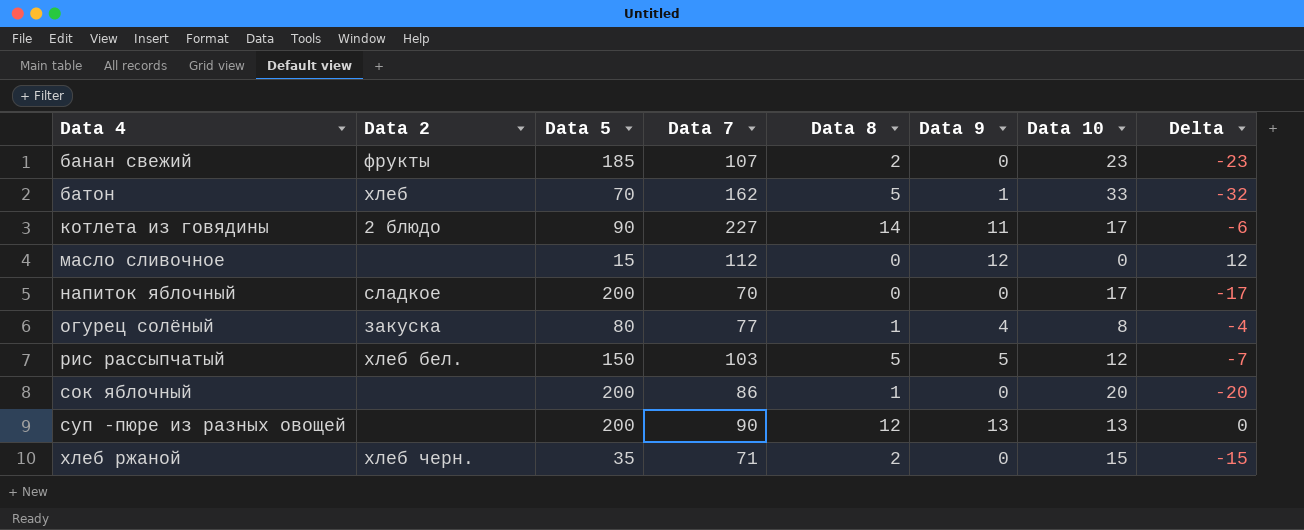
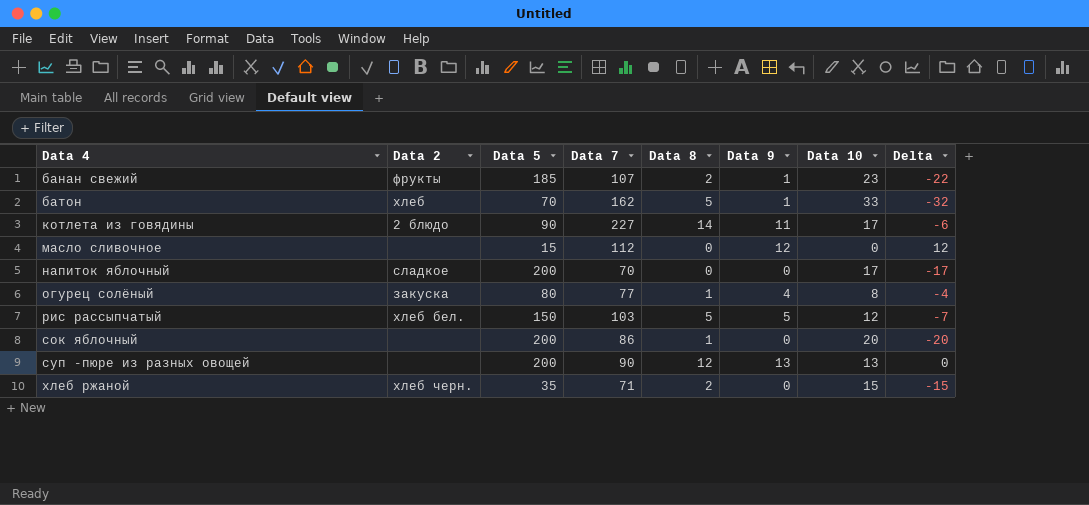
банан свежий | Data 9: 0 -> 1
банан свежий | Delta: -23 -> -22

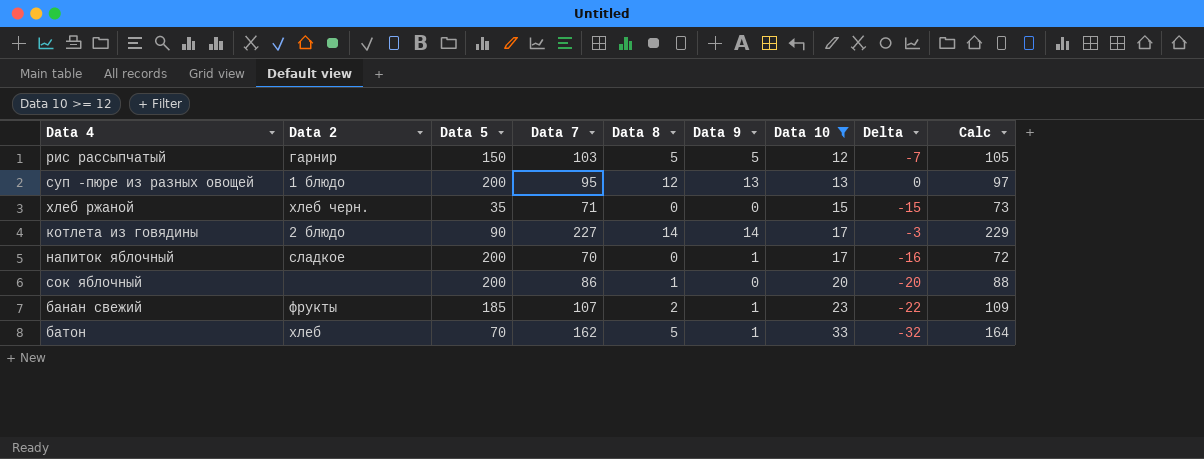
filter: none -> Data 10 >= 12
row order: Data 4 ascending -> Data 10 ascending
column Calc | formula: none -> [Data 7] + 2
рис рассыпчатый | Data 2: хлеб бел. -> гарнир
суп -пюре из разных овощей | Data 2: none -> 1 блюдо
суп -пюре из разных овощей | Data 7: 90 -> 95
хлеб ржаной | Data 8: 2 -> 0
котлета из говядины | Data 9: 11 -> 14
котлета из говядины | Delta: -6 -> -3
напиток яблочный | Data 9: 0 -> 1
напиток яблочный | Delta: -17 -> -16

